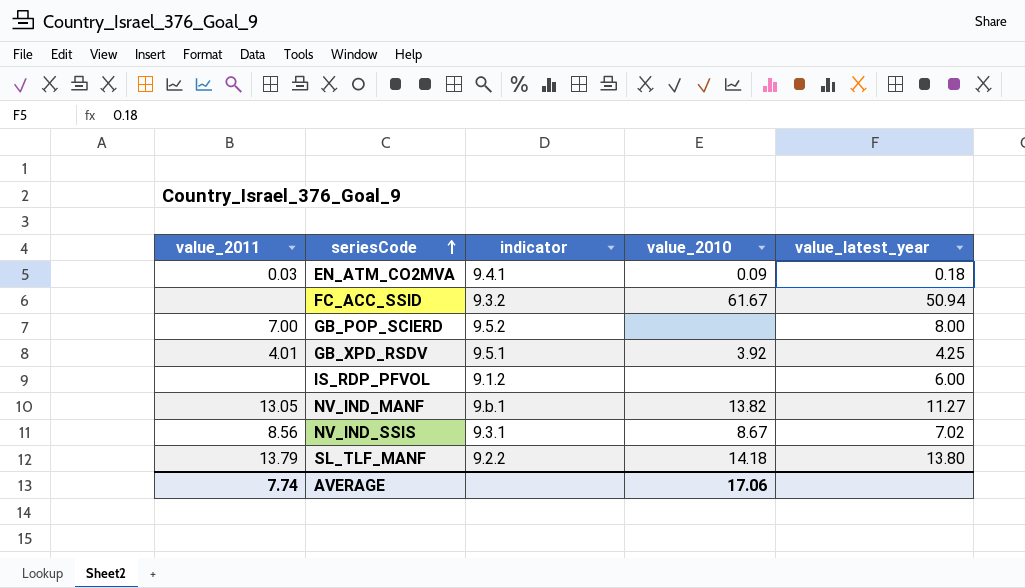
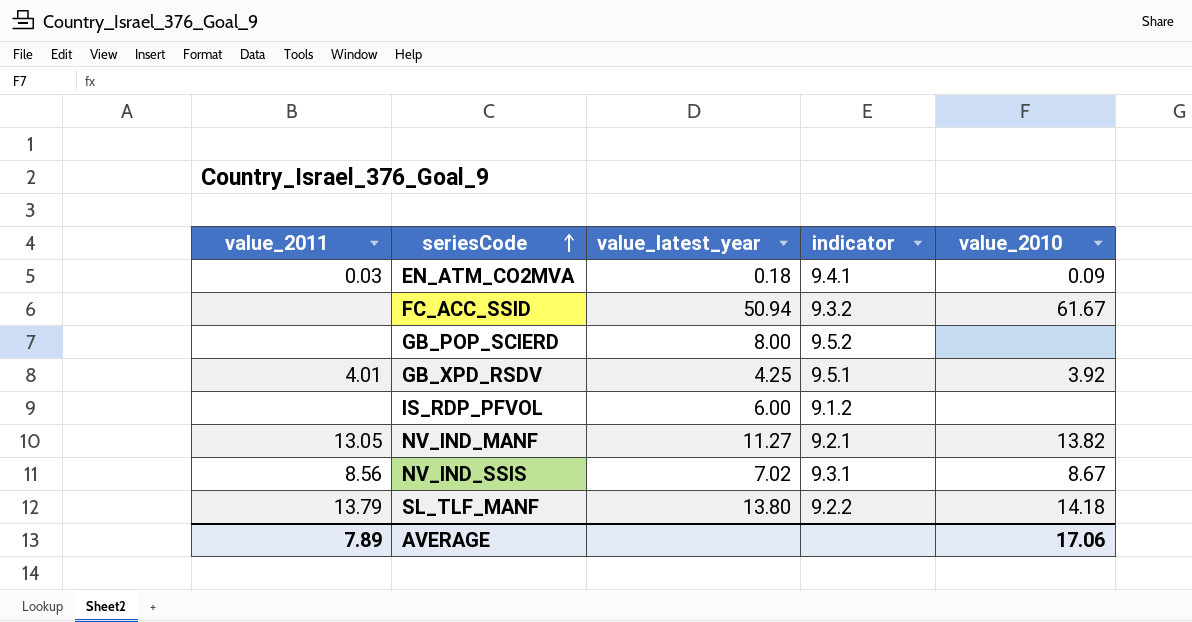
column value_latest_year | position: 5 -> 3
GB_POP_SCIERD | value_2011: 7.00 -> none
NV_IND_MANF | indicator: 9.b.1 -> 9.2.1
AVERAGE | value_2011: 7.74 -> 7.89

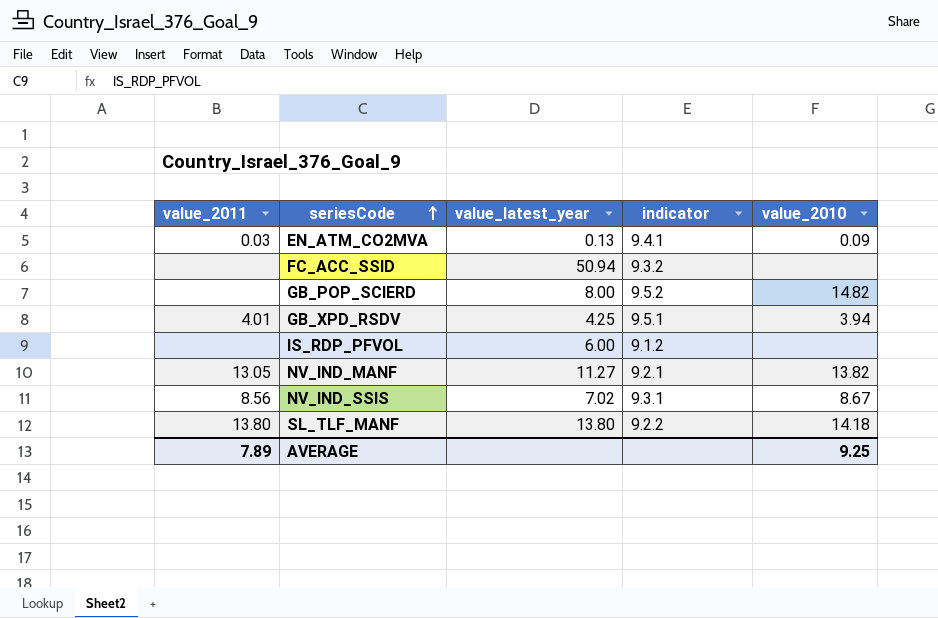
EN_ATM_CO2MVA | value_latest_year: 0.18 -> 0.13
FC_ACC_SSID | value_2010: 61.67 -> none
GB_POP_SCIERD | value_2010: none -> 14.82
GB_XPD_RSDV | value_2010: 3.92 -> 3.94
SL_TLF_MANF | value_2011: 13.79 -> 13.80
AVERAGE | value_2010: 17.06 -> 9.25

